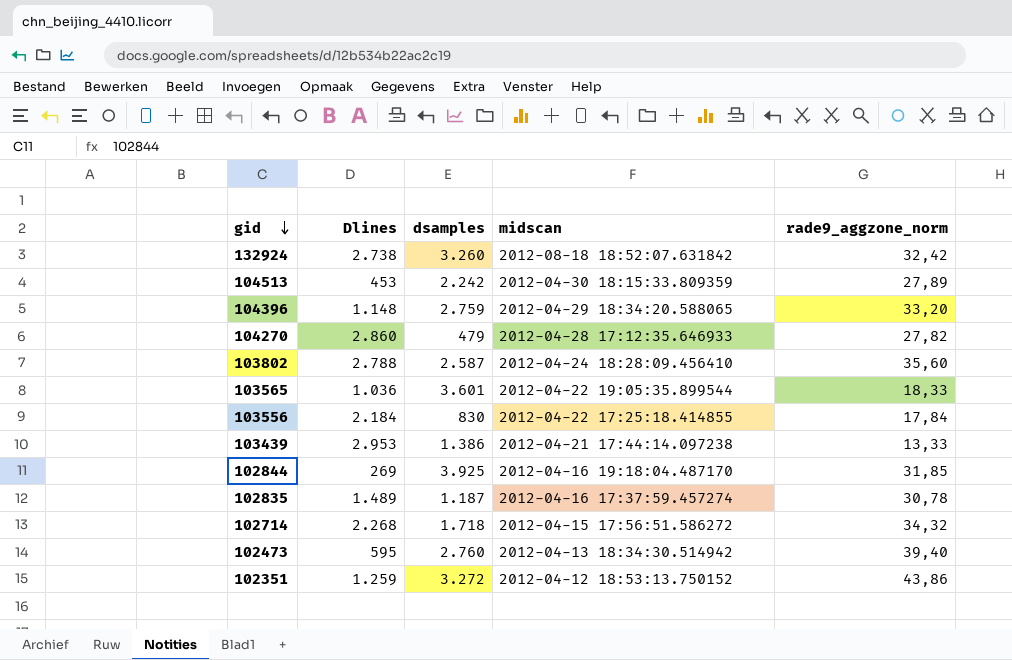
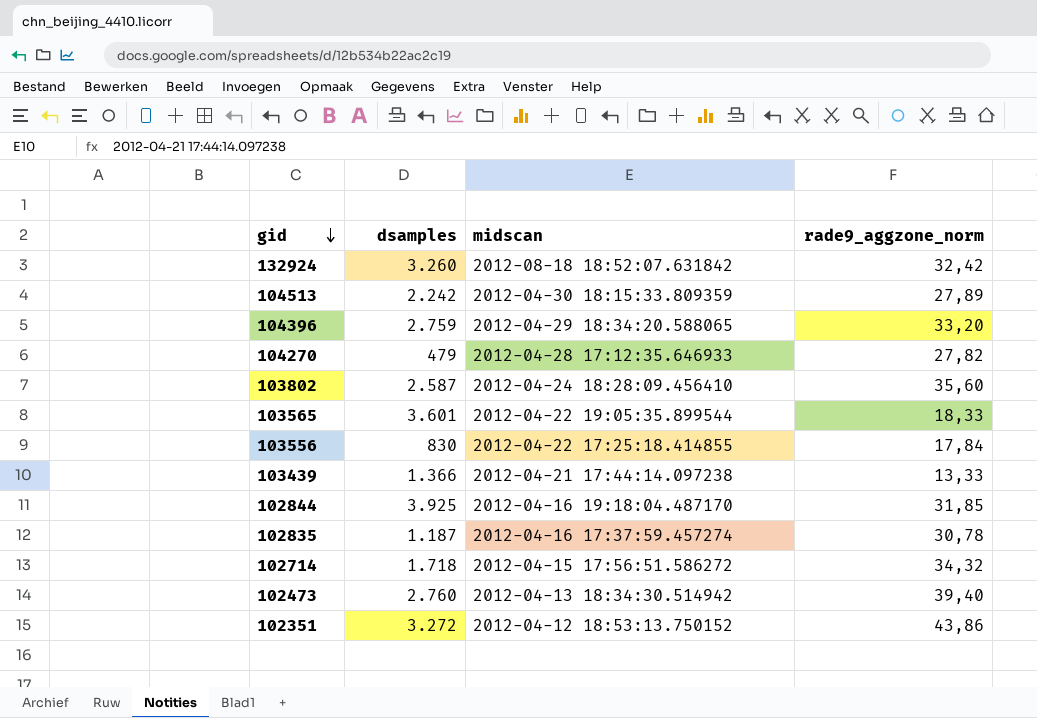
column Dlines | position: 2 -> none
103439 | dsamples: 1.386 -> 1.366

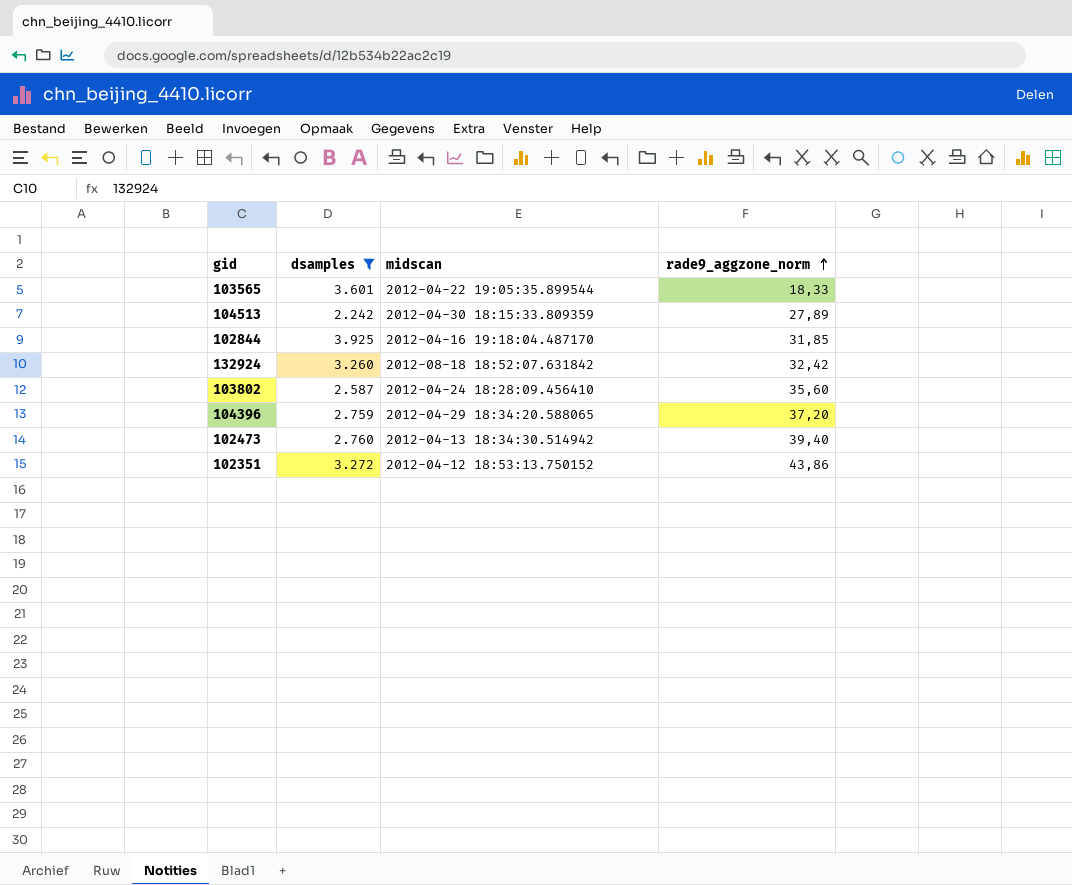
filter: none -> dsamples >= 2.242
row order: gid descending -> rade9_aggzone_norm ascending
104396 | rade9_aggzone_norm: 33,20 -> 37,20

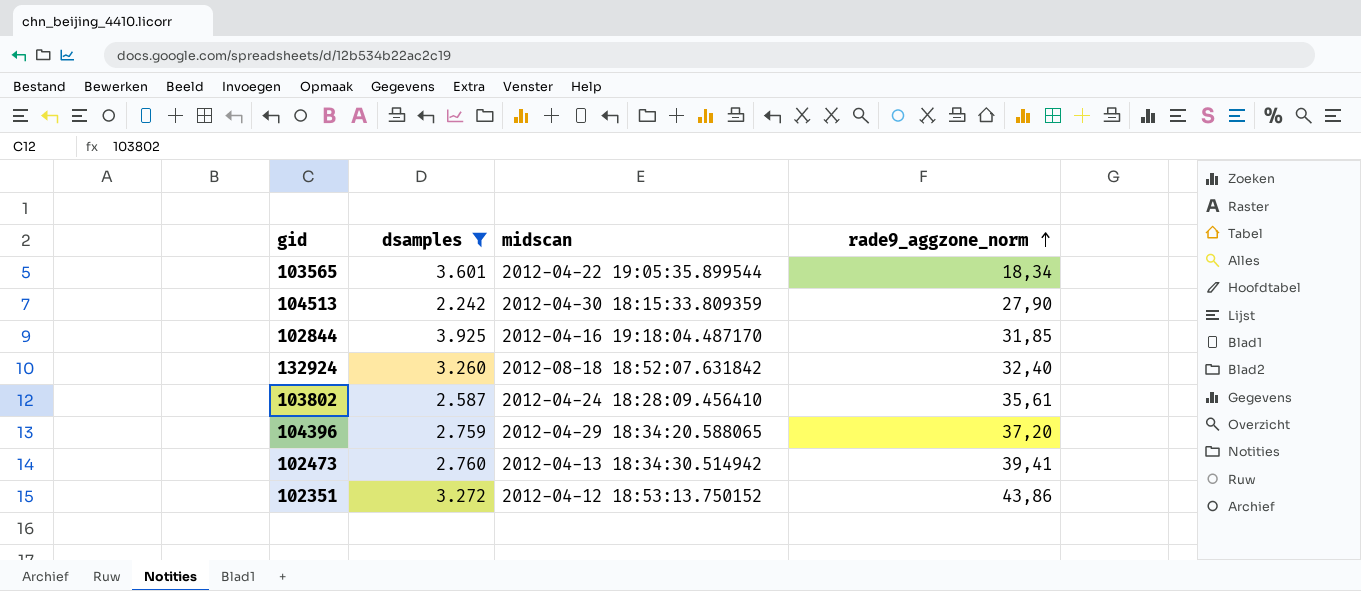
103565 | rade9_aggzone_norm: 18,33 -> 18,34
104513 | rade9_aggzone_norm: 27,89 -> 27,90
132924 | rade9_aggzone_norm: 32,42 -> 32,40
103802 | rade9_aggzone_norm: 35,60 -> 35,61
102473 | rade9_aggzone_norm: 39,40 -> 39,41

